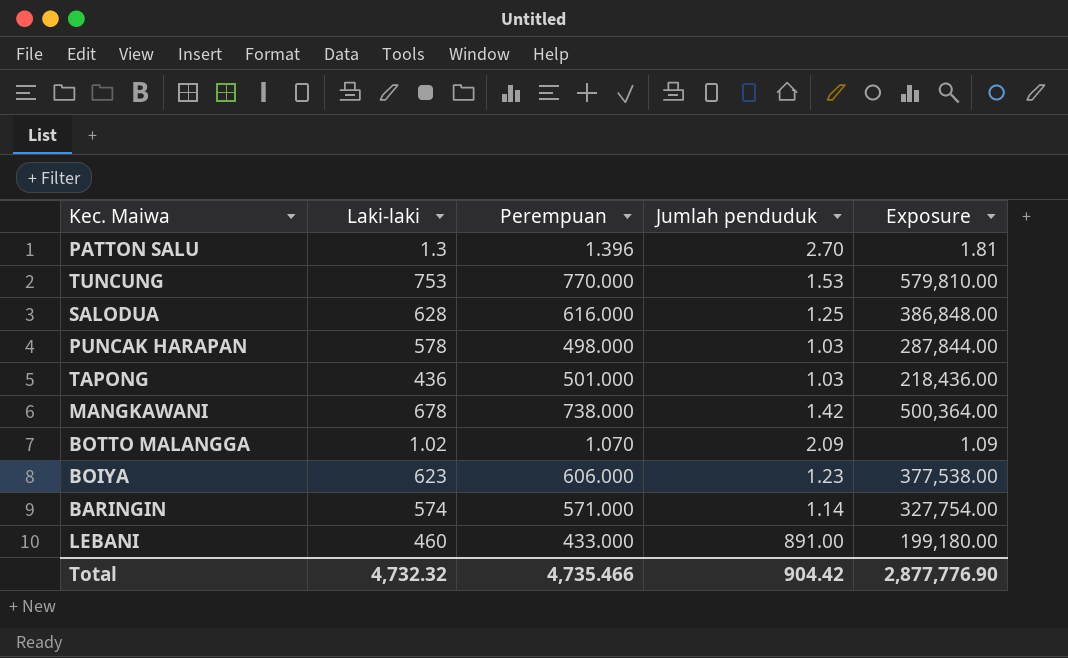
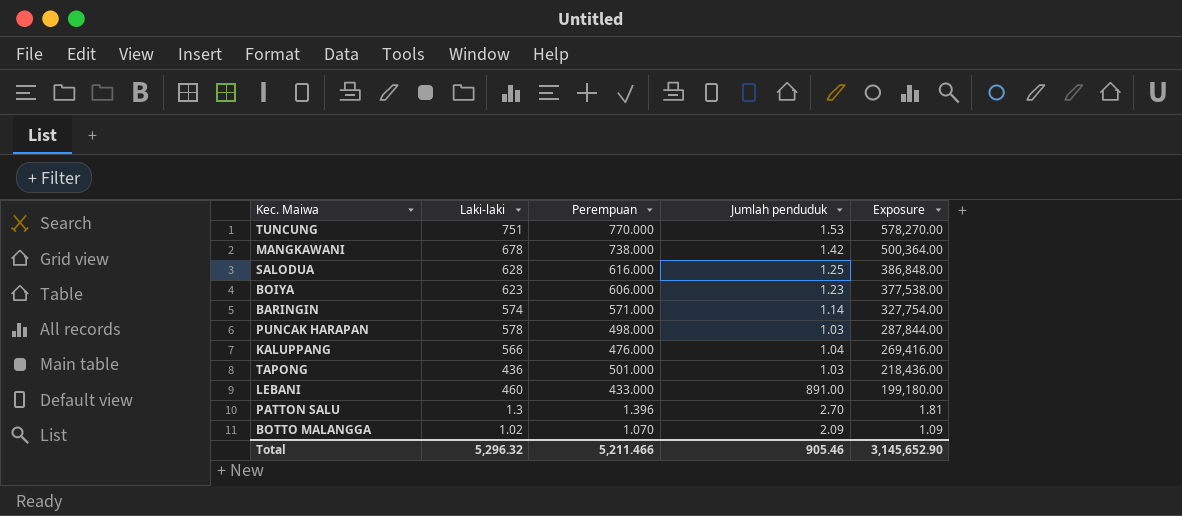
row order: none -> Exposure descending
TUNCUNG | Laki-laki: 753 -> 751
TUNCUNG | Exposure: 579,810.00 -> 578,270.00
row KALUPPANG: none -> 566 | 476.000 | 1.04 | 269,416.00
Total | Laki-laki: 4,732.32 -> 5,296.32
Total | Perempuan: 4,735.466 -> 5,211.466
Total | Jumlah penduduk: 904.42 -> 905.46
Total | Exposure: 2,877,776.90 -> 3,145,652.90

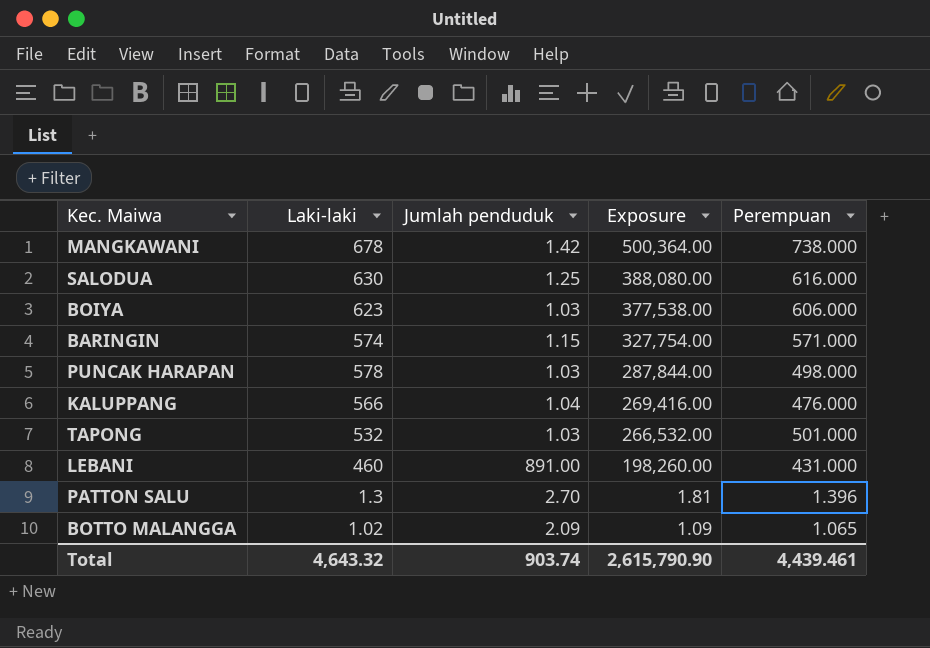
column Perempuan | position: 3 -> 5
row TUNCUNG: 751 | 770.000 | 1.53 | 578,270.00 -> none
SALODUA | Laki-laki: 628 -> 630
SALODUA | Exposure: 386,848.00 -> 388,080.00
BOIYA | Jumlah penduduk: 1.23 -> 1.03
BARINGIN | Jumlah penduduk: 1.14 -> 1.15
TAPONG | Laki-laki: 436 -> 532
TAPONG | Exposure: 218,436.00 -> 266,532.00
LEBANI | Exposure: 199,180.00 -> 198,260.00
LEBANI | Perempuan: 433.000 -> 431.000
BOTTO MALANGGA | Perempuan: 1.070 -> 1.065
Total | Laki-laki: 5,296.32 -> 4,643.32
Total | Jumlah penduduk: 905.46 -> 903.74
Total | Exposure: 3,145,652.90 -> 2,615,790.90
Total | Perempuan: 5,211.466 -> 4,439.461

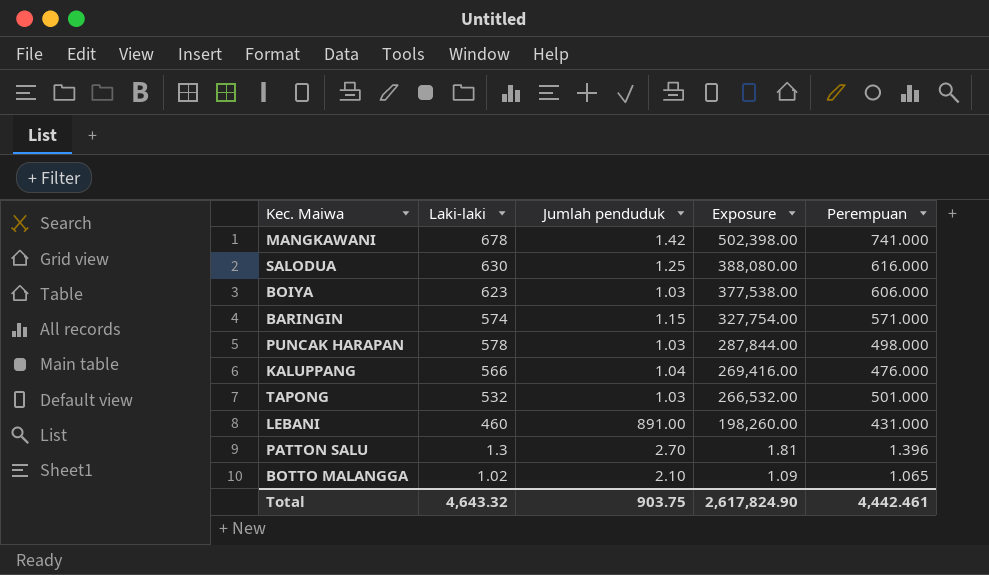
MANGKAWANI | Exposure: 500,364.00 -> 502,398.00
MANGKAWANI | Perempuan: 738.000 -> 741.000
BOTTO MALANGGA | Jumlah penduduk: 2.09 -> 2.10
Total | Jumlah penduduk: 903.74 -> 903.75
Total | Exposure: 2,615,790.90 -> 2,617,824.90
Total | Perempuan: 4,439.461 -> 4,442.461

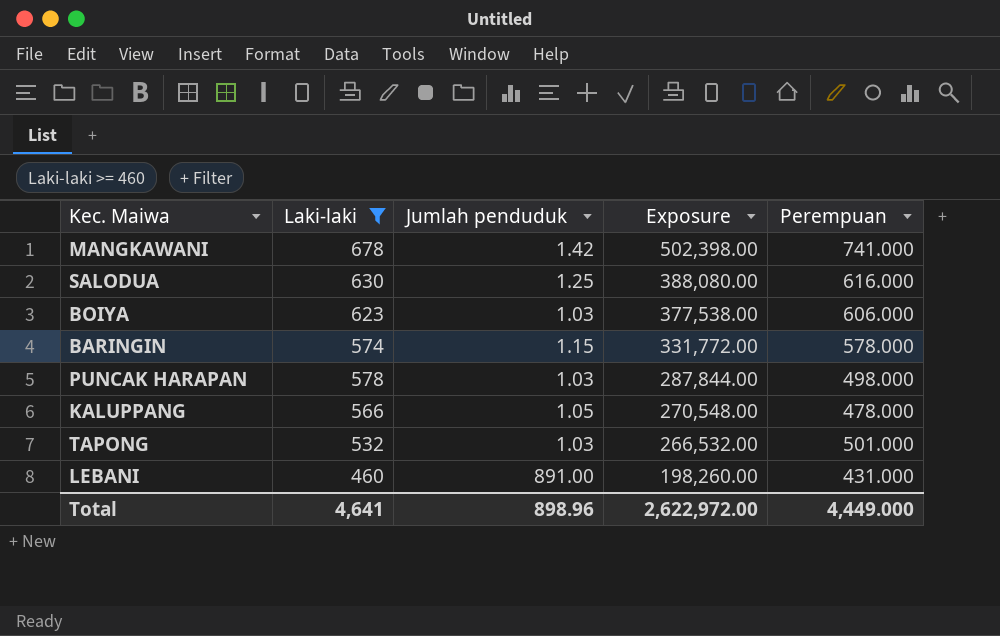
filter: none -> Laki-laki >= 460
BARINGIN | Exposure: 327,754.00 -> 331,772.00
BARINGIN | Perempuan: 571.000 -> 578.000
KALUPPANG | Jumlah penduduk: 1.04 -> 1.05
KALUPPANG | Exposure: 269,416.00 -> 270,548.00
KALUPPANG | Perempuan: 476.000 -> 478.000
Total | Laki-laki: 4,643.32 -> 4,641
Total | Jumlah penduduk: 903.75 -> 898.96
Total | Exposure: 2,617,824.90 -> 2,622,972.00
Total | Perempuan: 4,442.461 -> 4,449.000

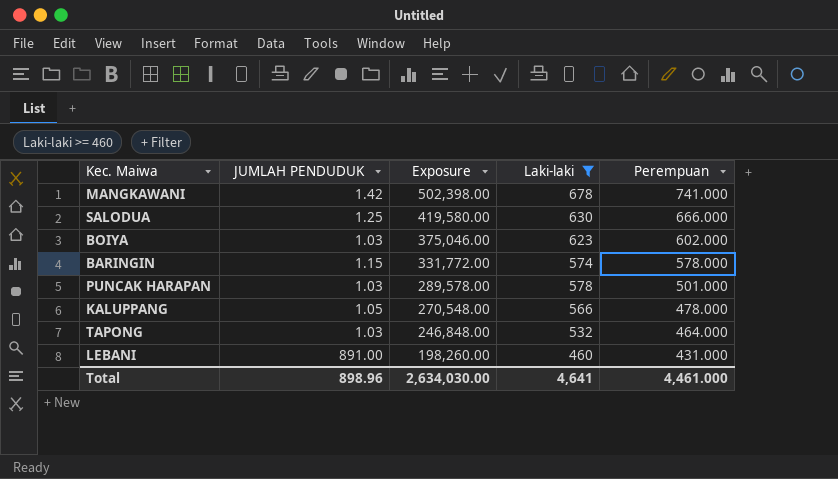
column name: Jumlah penduduk -> JUMLAH PENDUDUK
column Laki-laki | position: 2 -> 4
SALODUA | Exposure: 388,080.00 -> 419,580.00
SALODUA | Perempuan: 616.000 -> 666.000
BOIYA | Exposure: 377,538.00 -> 375,046.00
BOIYA | Perempuan: 606.000 -> 602.000
PUNCAK HARAPAN | Exposure: 287,844.00 -> 289,578.00
PUNCAK HARAPAN | Perempuan: 498.000 -> 501.000
TAPONG | Exposure: 266,532.00 -> 246,848.00
TAPONG | Perempuan: 501.000 -> 464.000
Total | Exposure: 2,622,972.00 -> 2,634,030.00
Total | Perempuan: 4,449.000 -> 4,461.000

